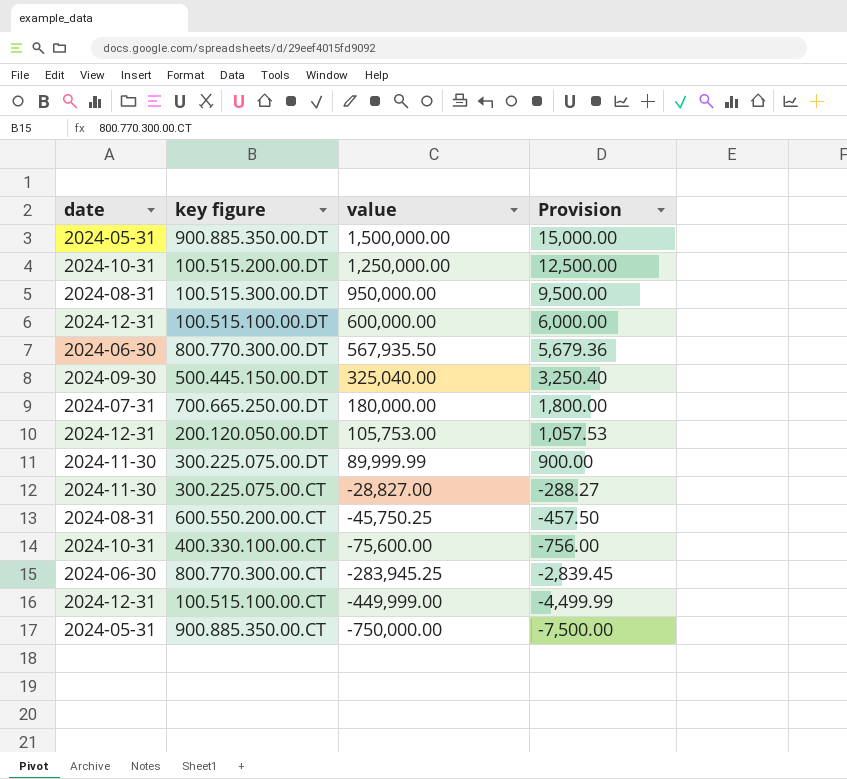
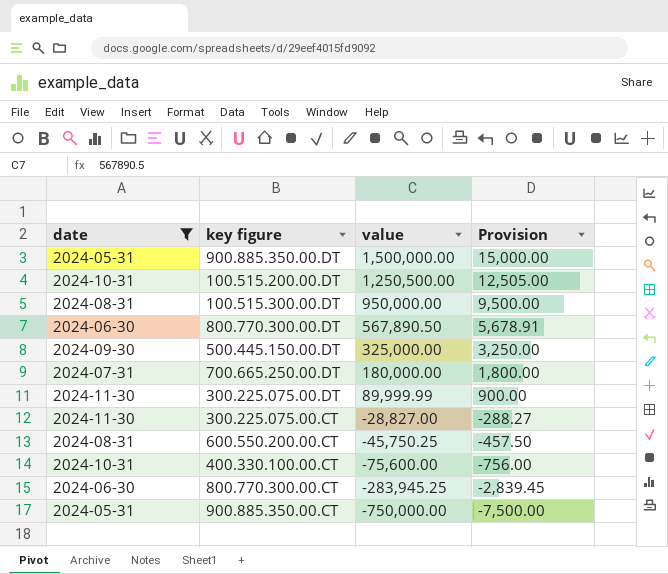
filter: none -> date != 2024-12-31
100.515.200.00.DT | value: 1,250,000.00 -> 1,250,500.00
100.515.200.00.DT | Provision: 12,500.00 -> 12,505.00
800.770.300.00.DT | value: 567,935.50 -> 567,890.50
800.770.300.00.DT | Provision: 5,679.36 -> 5,678.91
500.445.150.00.DT | value: 325,040.00 -> 325,000.00
500.445.150.00.DT | Provision: 3,250.40 -> 3,250.00

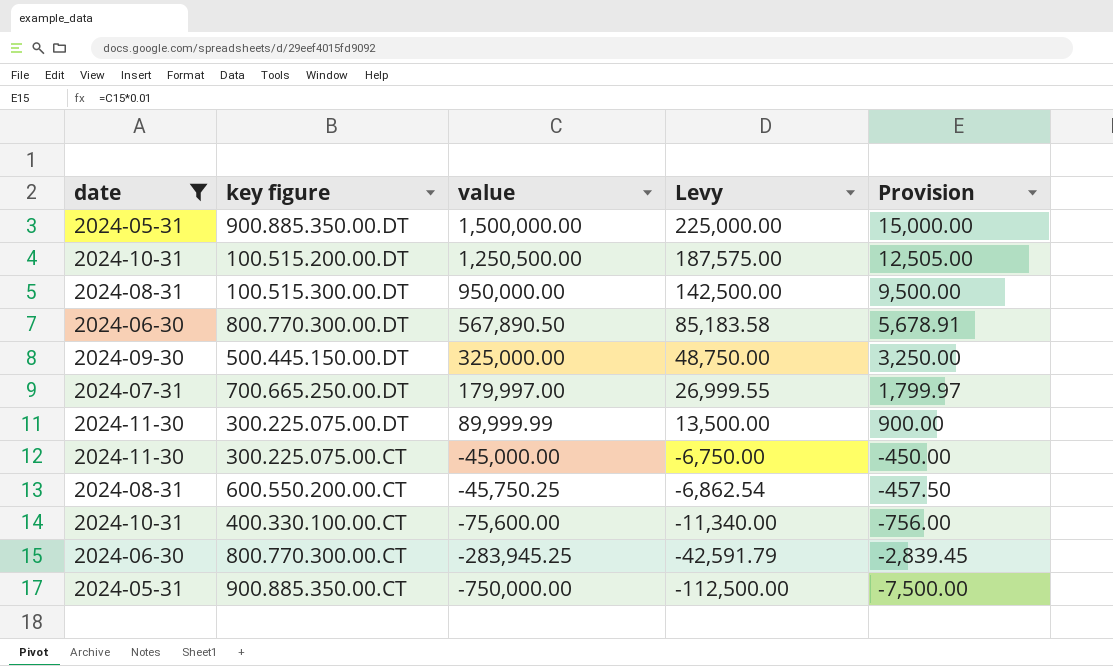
column Levy | formula: none -> [value] * 0.15
700.665.250.00.DT | value: 180,000.00 -> 179,997.00
700.665.250.00.DT | Provision: 1,800.00 -> 1,799.97
300.225.075.00.CT | value: -28,827.00 -> -45,000.00
300.225.075.00.CT | Provision: -288.27 -> -450.00

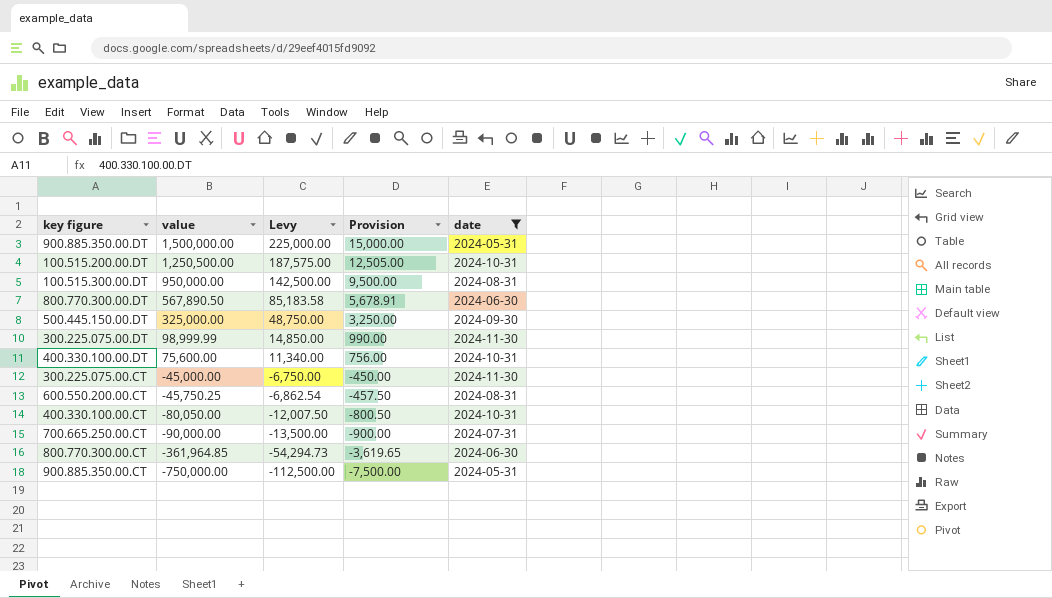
column date | position: 1 -> 5
row 700.665.250.00.DT: 2024-07-31 | 179,997.00 | 26,999.55 | 1,799.97 -> none
300.225.075.00.DT | value: 89,999.99 -> 98,999.99
300.225.075.00.DT | Levy: 13,500.00 -> 14,850.00
300.225.075.00.DT | Provision: 900.00 -> 990.00
row 400.330.100.00.DT: none -> 75,600.00 | 11,340.00 | 756.00 | 2024-10-31
400.330.100.00.CT | value: -75,600.00 -> -80,050.00
400.330.100.00.CT | Levy: -11,340.00 -> -12,007.50
400.330.100.00.CT | Provision: -756.00 -> -800.50
row 700.665.250.00.CT: none -> -90,000.00 | -13,500.00 | -900.00 | 2024-07-31
800.770.300.00.CT | value: -283,945.25 -> -361,964.85
800.770.300.00.CT | Levy: -42,591.79 -> -54,294.73
800.770.300.00.CT | Provision: -2,839.45 -> -3,619.65

